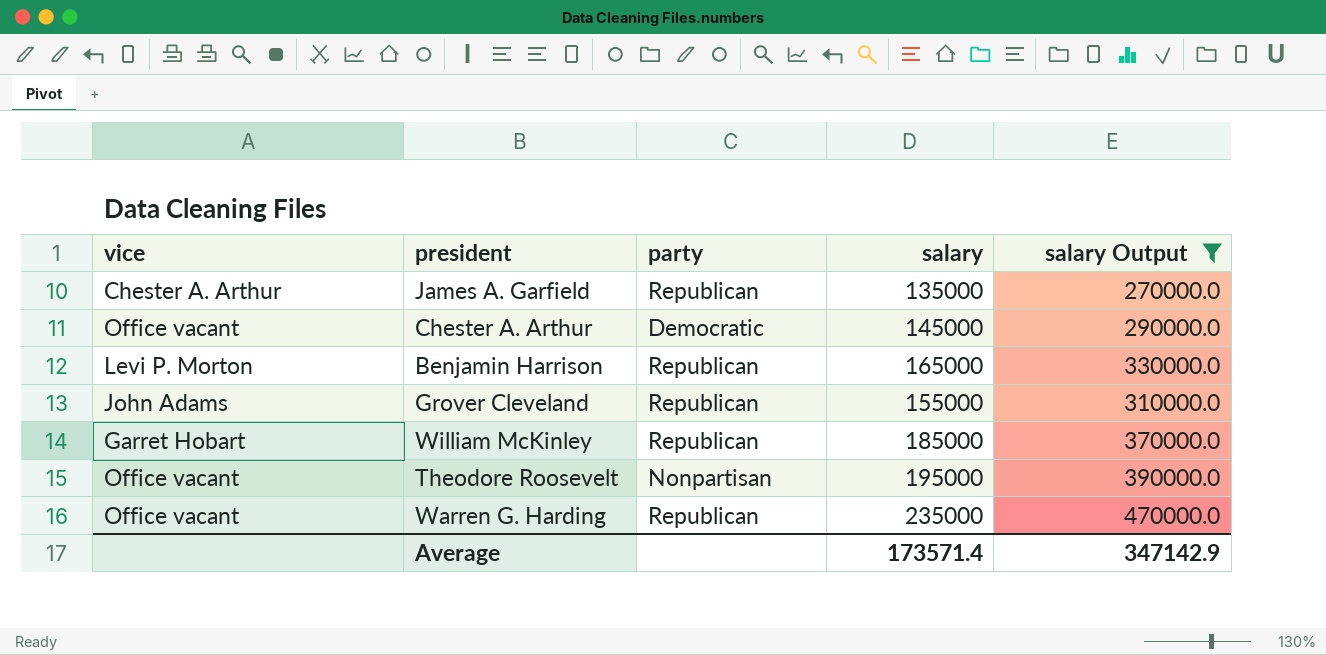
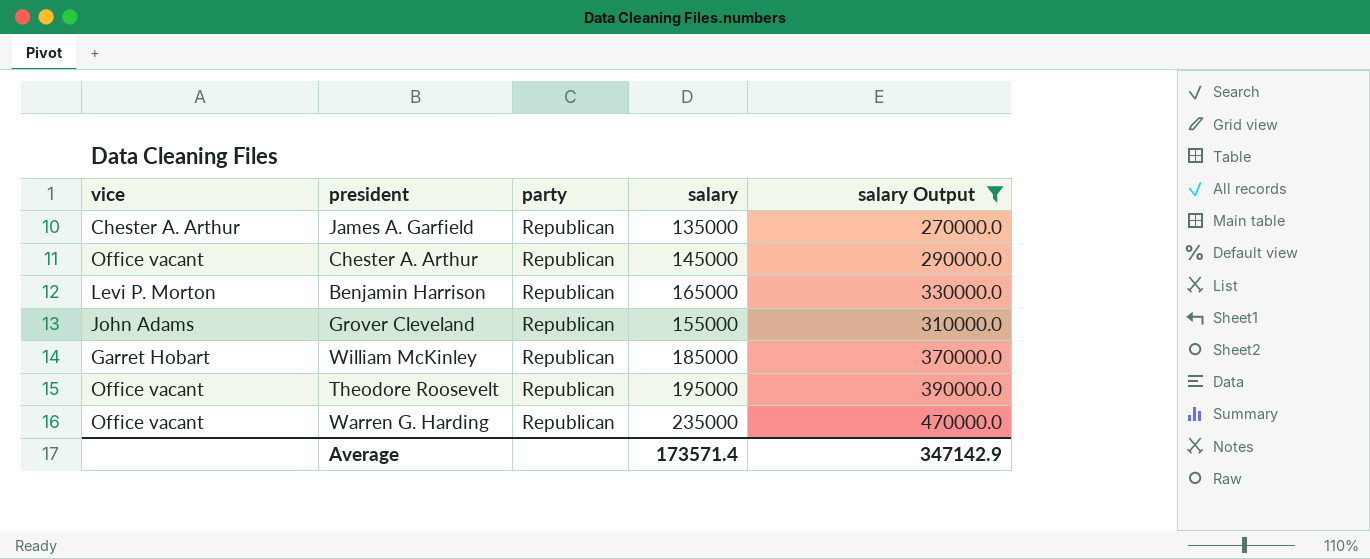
Chester A. Arthur | party: Democratic -> Republican
Theodore Roosevelt | party: Nonpartisan -> Republican

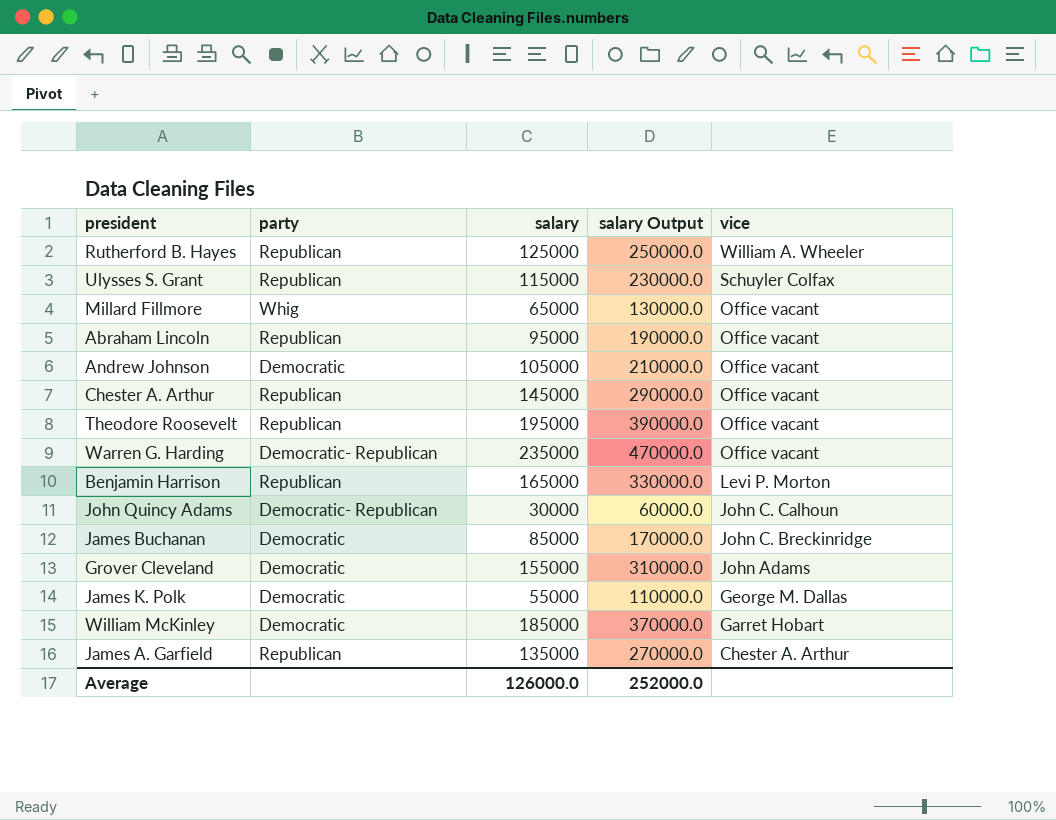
filter: salary Output >= 270000.0 -> none
row order: none -> vice descending
column vice | position: 1 -> 5
Warren G. Harding | party: Republican -> Democratic- Republican
Grover Cleveland | party: Republican -> Democratic
William McKinley | party: Republican -> Democratic
Average | salary: 173571.4 -> 126000.0
Average | salary Output: 347142.9 -> 252000.0

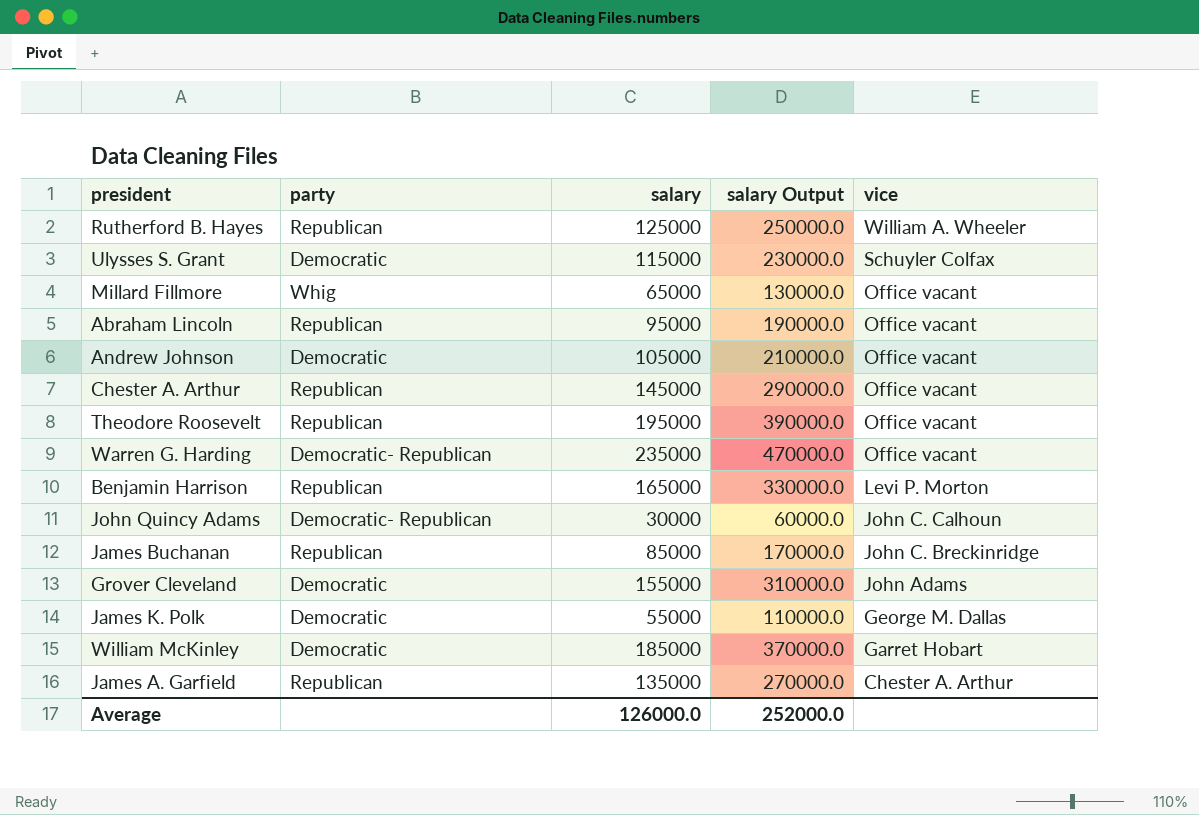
Ulysses S. Grant | party: Republican -> Democratic
James Buchanan | party: Democratic -> Republican

